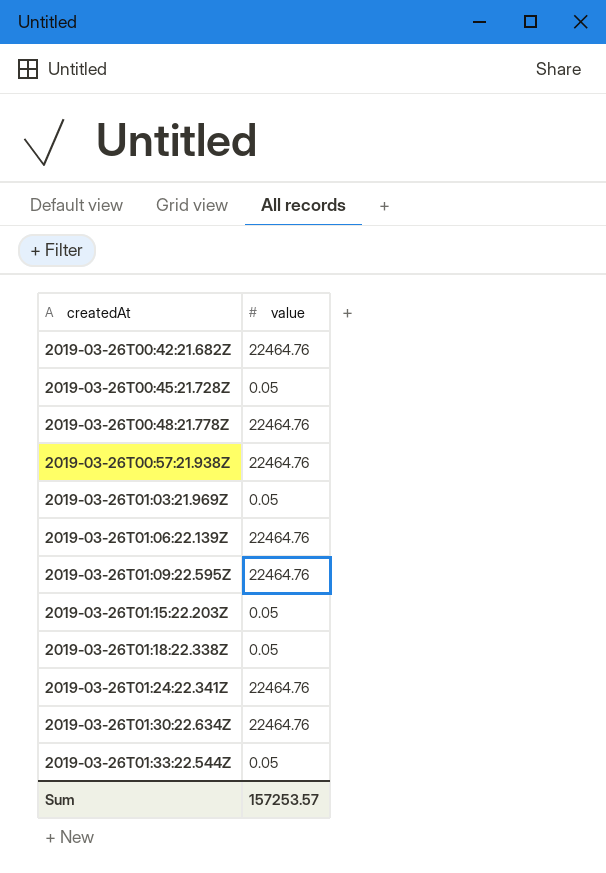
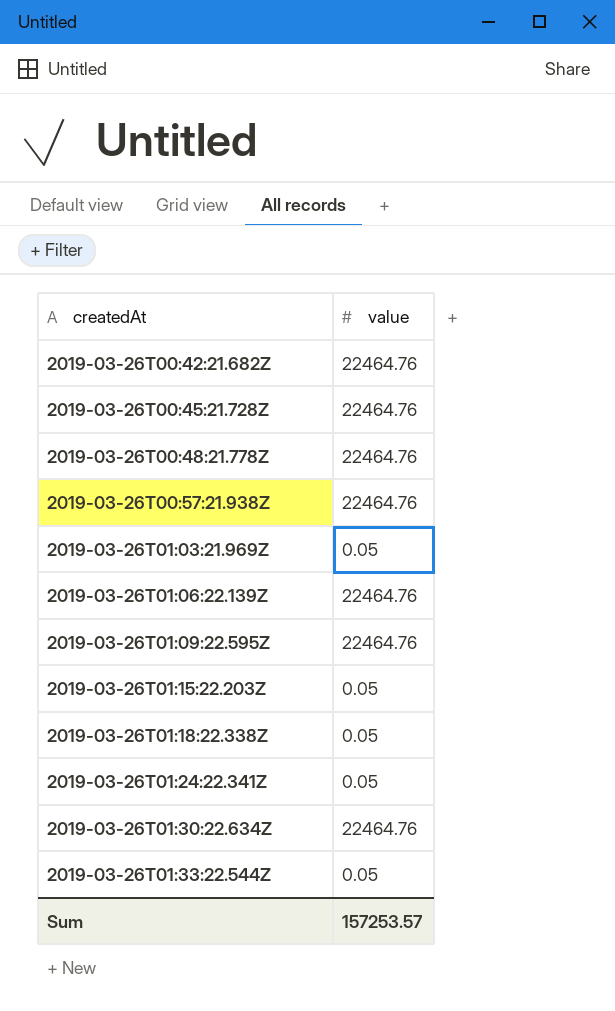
2019-03-26T00:45:21.728Z | value: 0.05 -> 22464.76
2019-03-26T01:24:22.341Z | value: 22464.76 -> 0.05

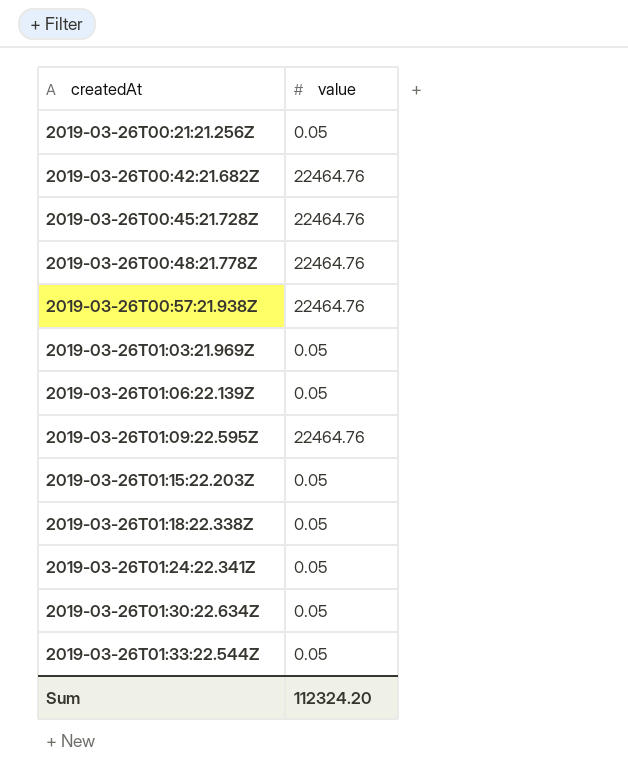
row 2019-03-26T00:21:21.256Z: none -> 0.05
2019-03-26T01:06:22.139Z | value: 22464.76 -> 0.05
2019-03-26T01:30:22.634Z | value: 22464.76 -> 0.05
Sum | value: 157253.57 -> 112324.20

